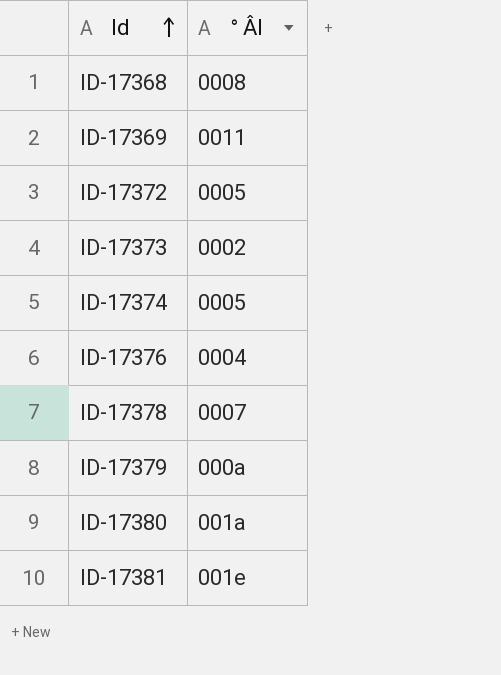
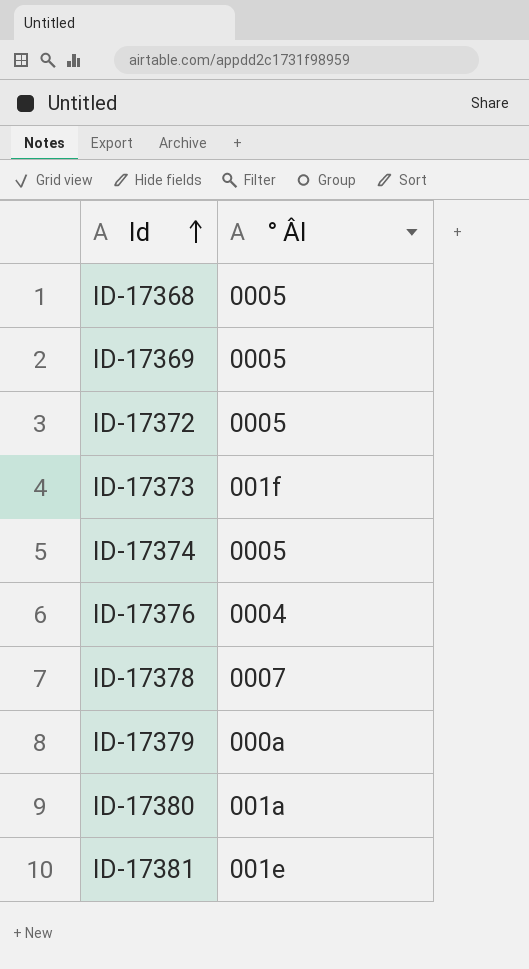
ID-17368 | ° ÂI: 0008 -> 0005
ID-17369 | ° ÂI: 0011 -> 0005
ID-17373 | ° ÂI: 0002 -> 001f

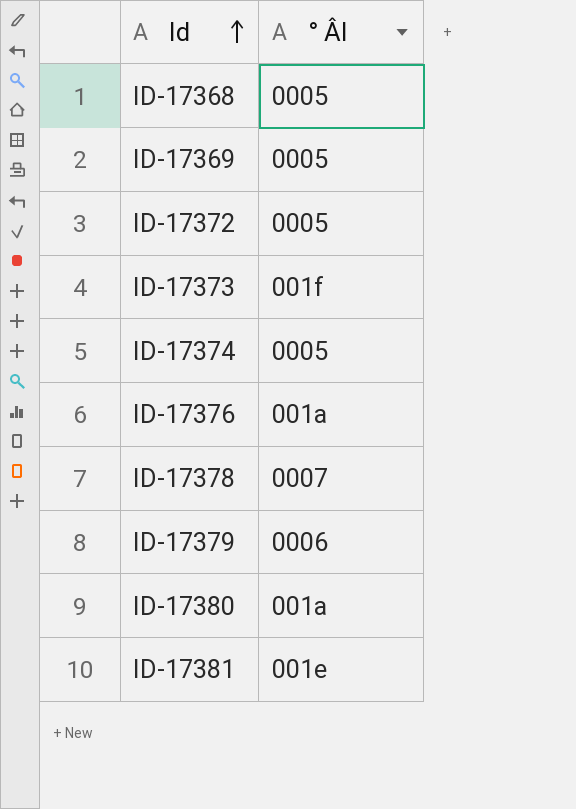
ID-17376 | ° ÂI: 0004 -> 001a
ID-17379 | ° ÂI: 000a -> 0006

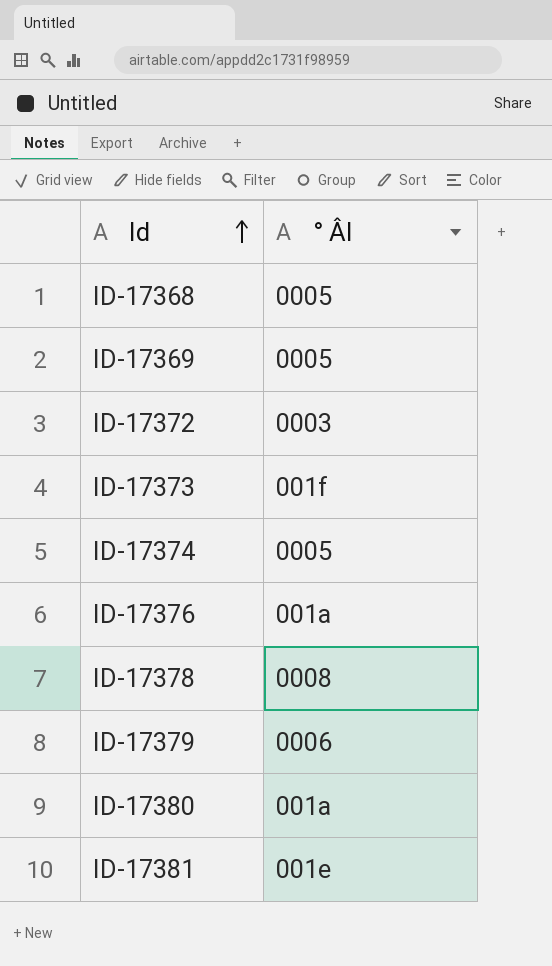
ID-17372 | ° ÂI: 0005 -> 0003
ID-17378 | ° ÂI: 0007 -> 0008

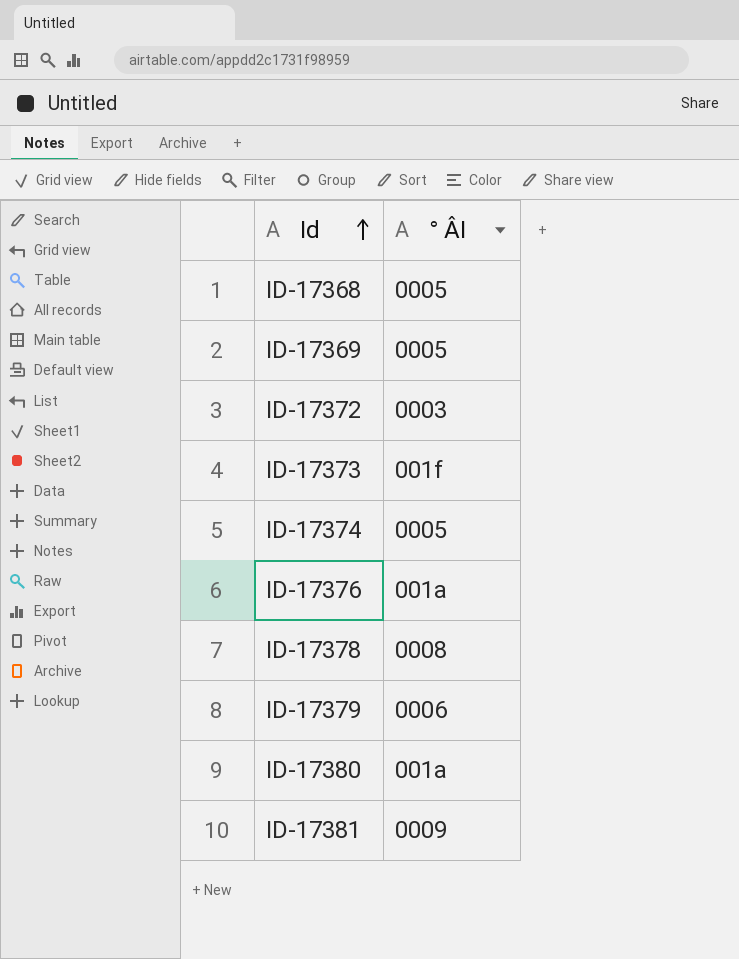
ID-17381 | ° ÂI: 001e -> 0009

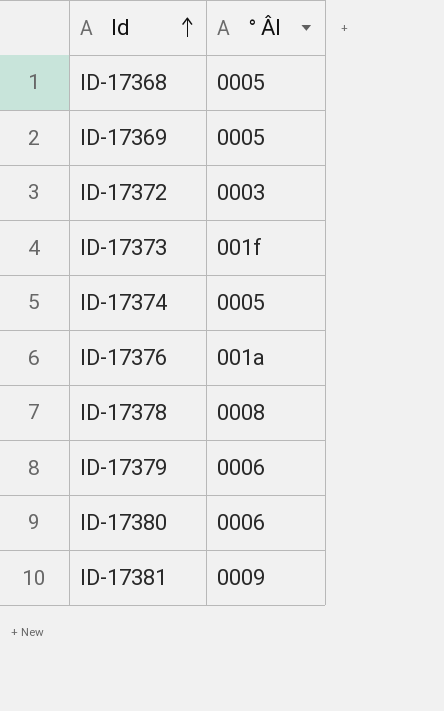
ID-17380 | ° ÂI: 001a -> 0006

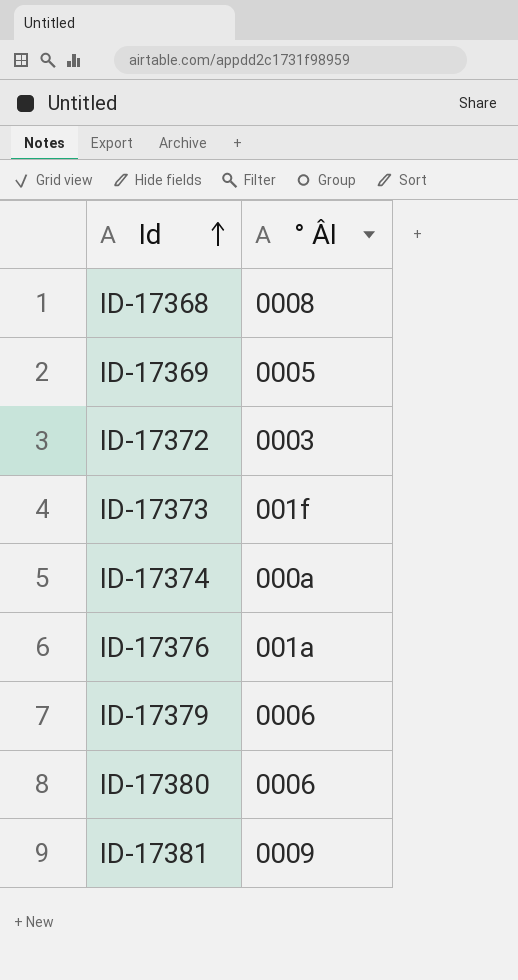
row ID-17378: 0008 -> none
ID-17368 | ° ÂI: 0005 -> 0008
ID-17374 | ° ÂI: 0005 -> 000a

